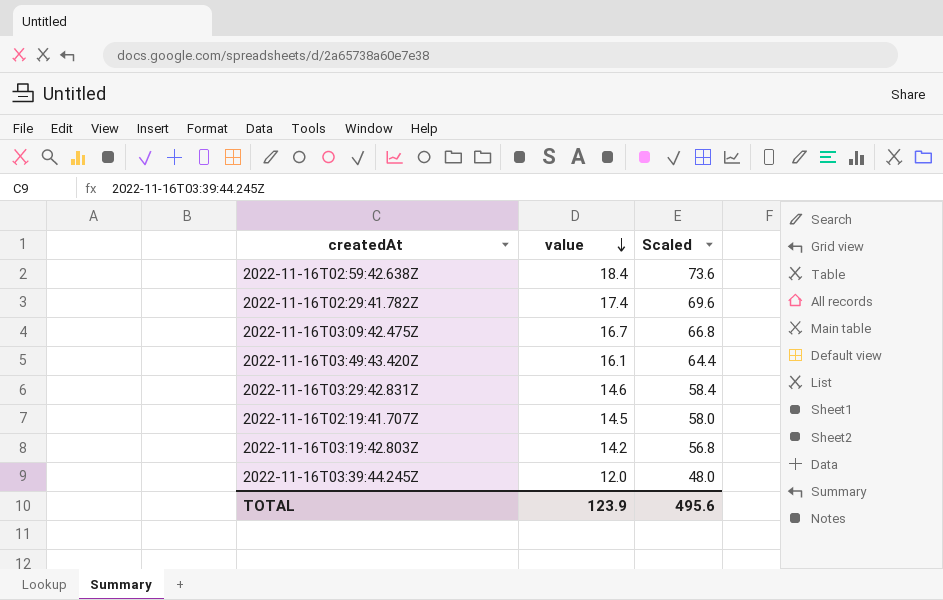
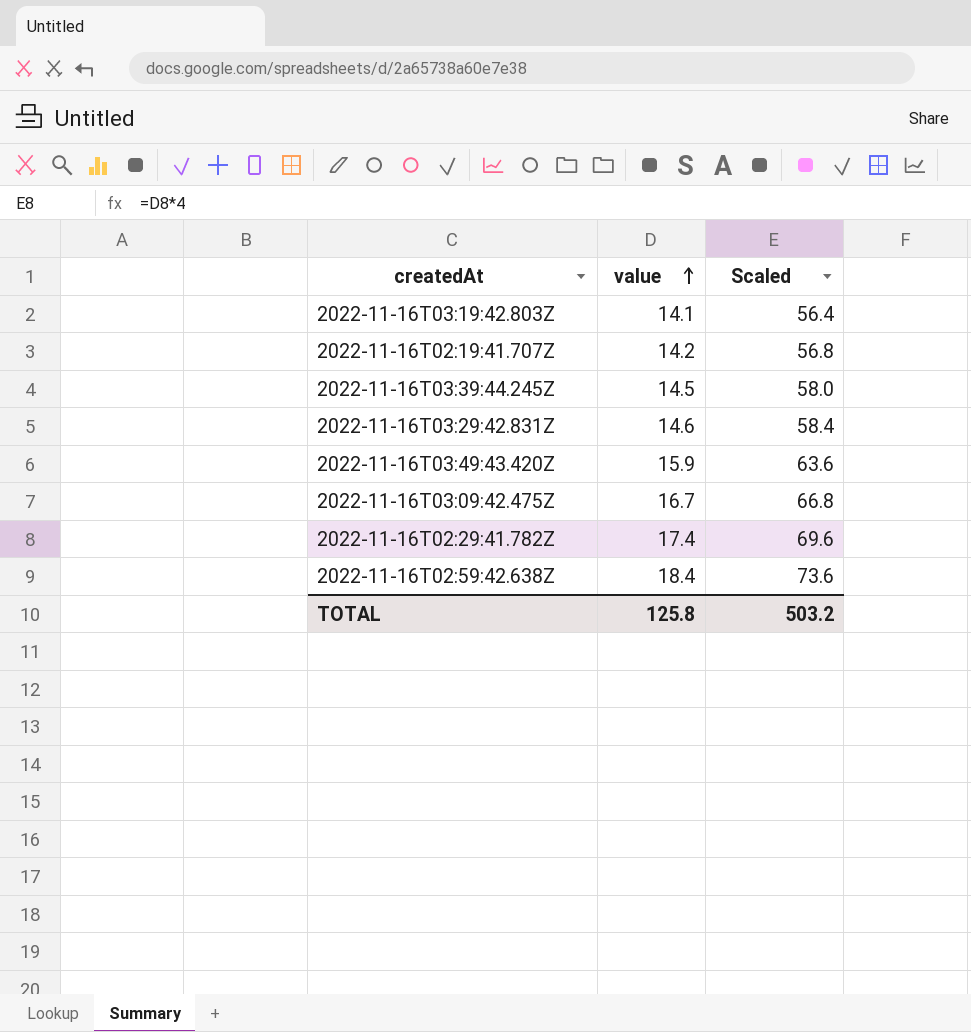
row order: value descending -> value ascending
2022-11-16T03:19:42.803Z | value: 14.2 -> 14.1
2022-11-16T03:19:42.803Z | Scaled: 56.8 -> 56.4
2022-11-16T02:19:41.707Z | value: 14.5 -> 14.2
2022-11-16T02:19:41.707Z | Scaled: 58.0 -> 56.8
2022-11-16T03:39:44.245Z | value: 12.0 -> 14.5
2022-11-16T03:39:44.245Z | Scaled: 48.0 -> 58.0
2022-11-16T03:49:43.420Z | value: 16.1 -> 15.9
2022-11-16T03:49:43.420Z | Scaled: 64.4 -> 63.6
TOTAL | value: 123.9 -> 125.8
TOTAL | Scaled: 495.6 -> 503.2

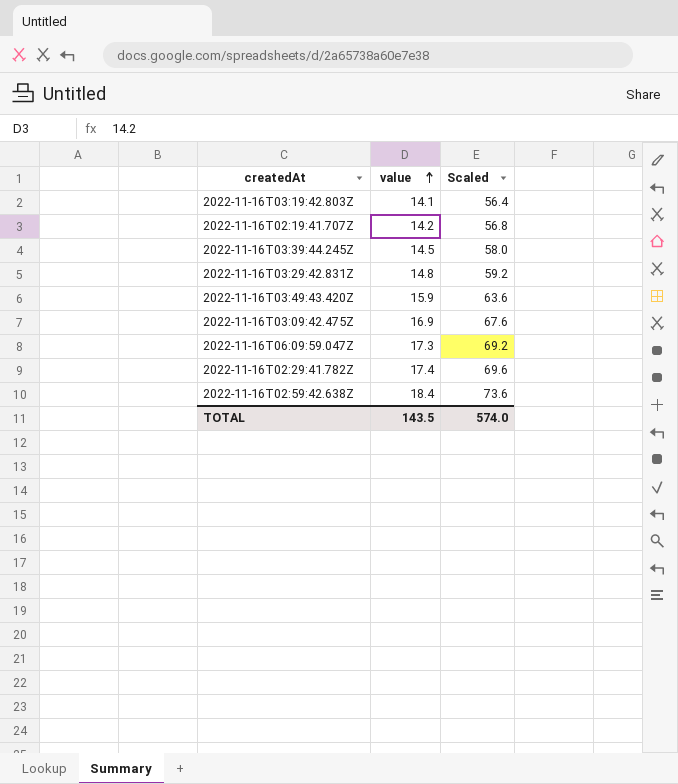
2022-11-16T03:29:42.831Z | value: 14.6 -> 14.8
2022-11-16T03:29:42.831Z | Scaled: 58.4 -> 59.2
2022-11-16T03:09:42.475Z | value: 16.7 -> 16.9
2022-11-16T03:09:42.475Z | Scaled: 66.8 -> 67.6
row 2022-11-16T06:09:59.047Z: none -> 17.3 | 69.2
TOTAL | value: 125.8 -> 143.5
TOTAL | Scaled: 503.2 -> 574.0

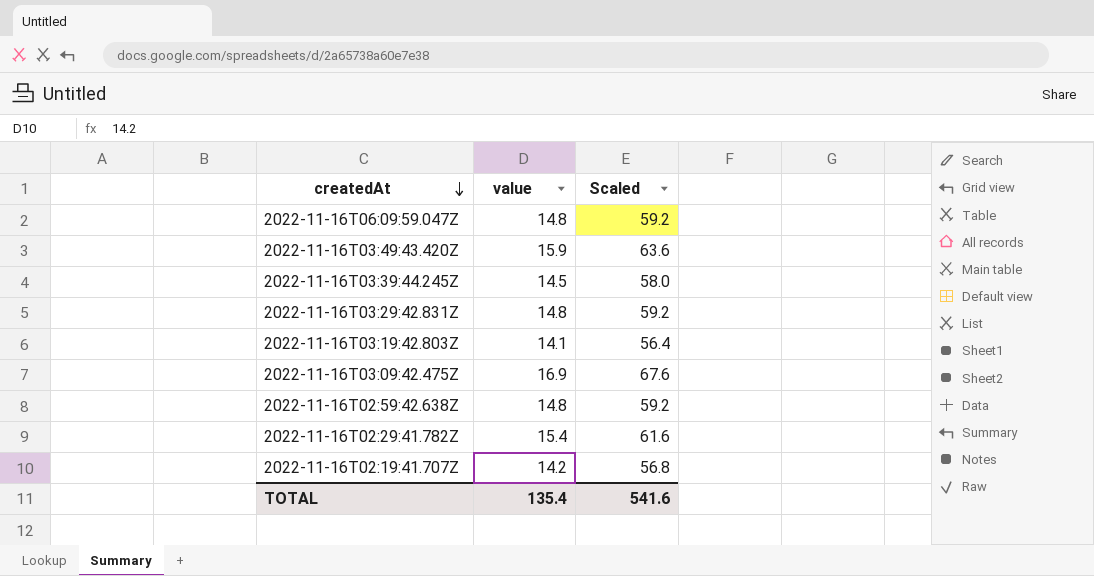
row order: value ascending -> createdAt descending
2022-11-16T06:09:59.047Z | value: 17.3 -> 14.8
2022-11-16T06:09:59.047Z | Scaled: 69.2 -> 59.2
2022-11-16T02:59:42.638Z | value: 18.4 -> 14.8
2022-11-16T02:59:42.638Z | Scaled: 73.6 -> 59.2
2022-11-16T02:29:41.782Z | value: 17.4 -> 15.4
2022-11-16T02:29:41.782Z | Scaled: 69.6 -> 61.6
TOTAL | value: 143.5 -> 135.4
TOTAL | Scaled: 574.0 -> 541.6

